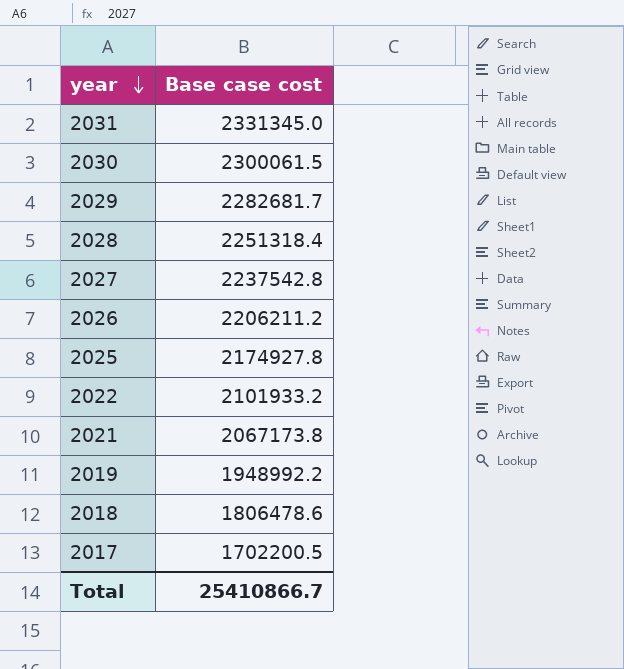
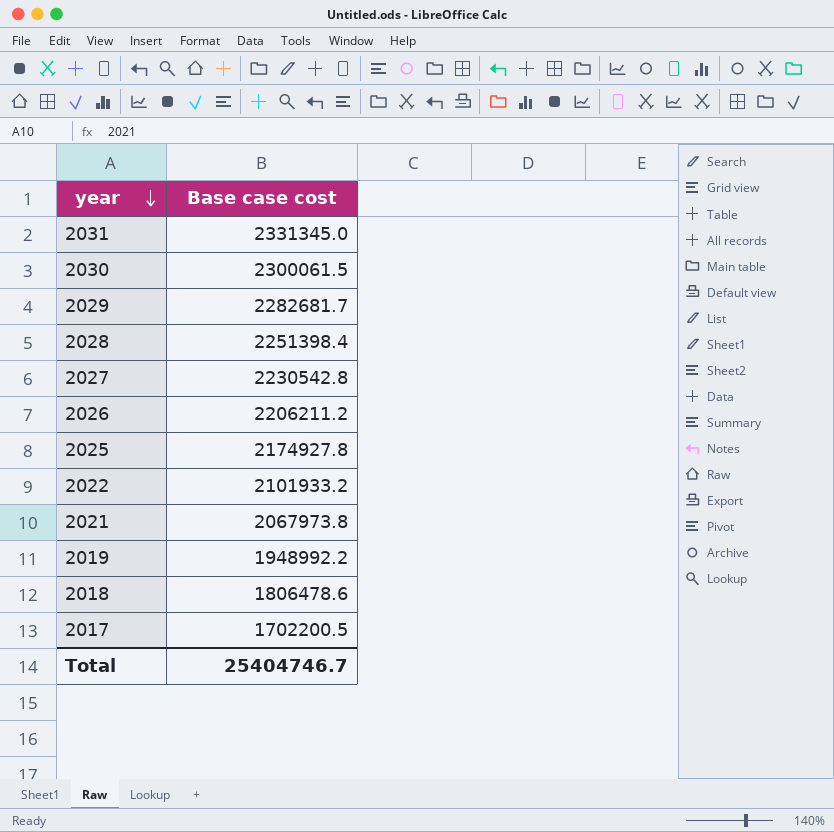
2028 | Base case cost: 2251318.4 -> 2251398.4
2027 | Base case cost: 2237542.8 -> 2230542.8
2021 | Base case cost: 2067173.8 -> 2067973.8
Total | Base case cost: 25410866.7 -> 25404746.7

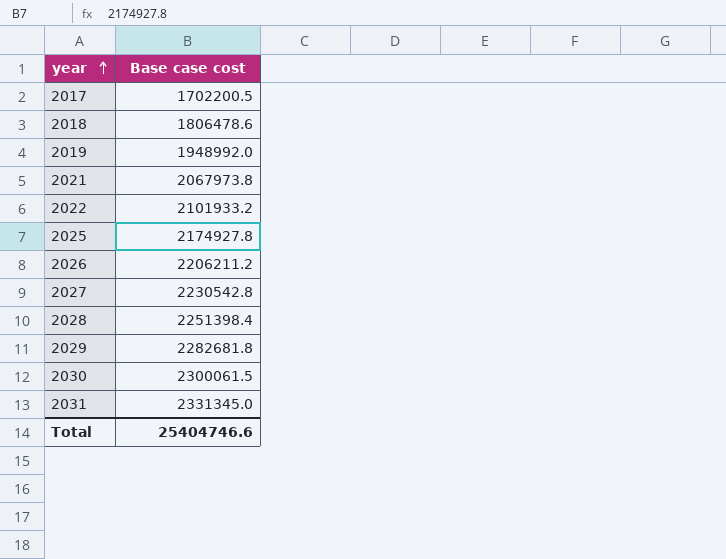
row order: year descending -> year ascending
2019 | Base case cost: 1948992.2 -> 1948992.0
2029 | Base case cost: 2282681.7 -> 2282681.8
Total | Base case cost: 25404746.7 -> 25404746.6

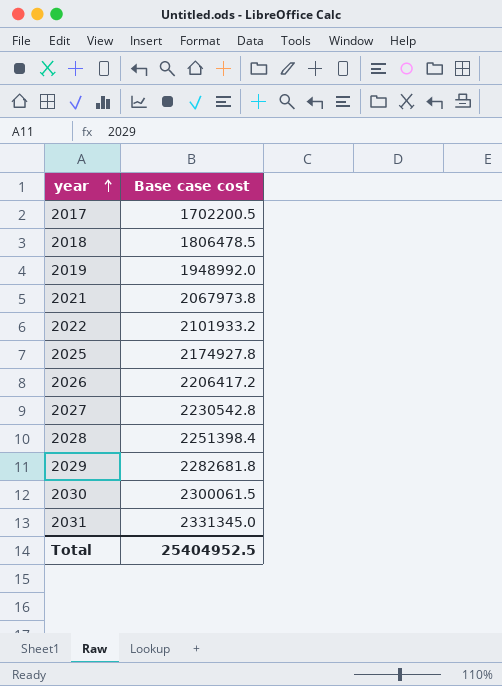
2018 | Base case cost: 1806478.6 -> 1806478.5
2026 | Base case cost: 2206211.2 -> 2206417.2
Total | Base case cost: 25404746.6 -> 25404952.5

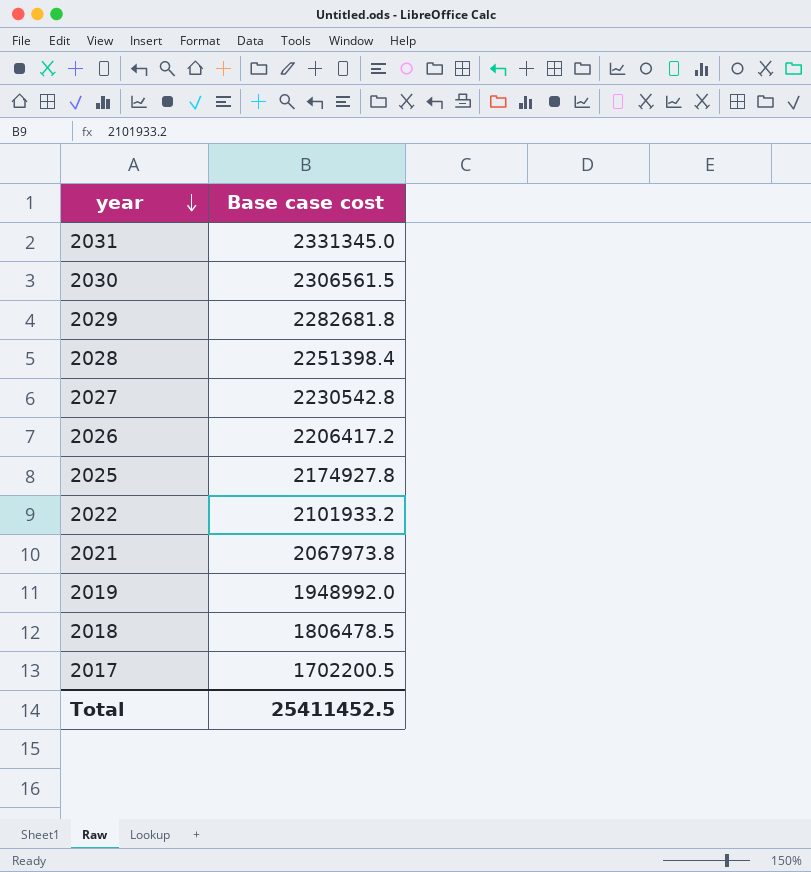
row order: year ascending -> year descending
2030 | Base case cost: 2300061.5 -> 2306561.5
Total | Base case cost: 25404952.5 -> 25411452.5

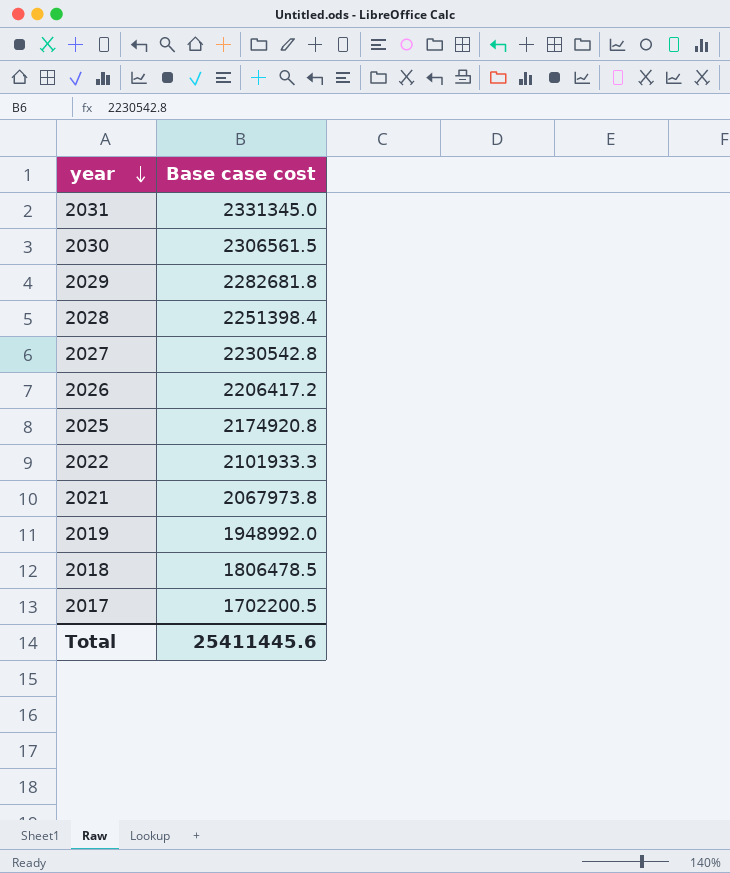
2025 | Base case cost: 2174927.8 -> 2174920.8
2022 | Base case cost: 2101933.2 -> 2101933.3
Total | Base case cost: 25411452.5 -> 25411445.6

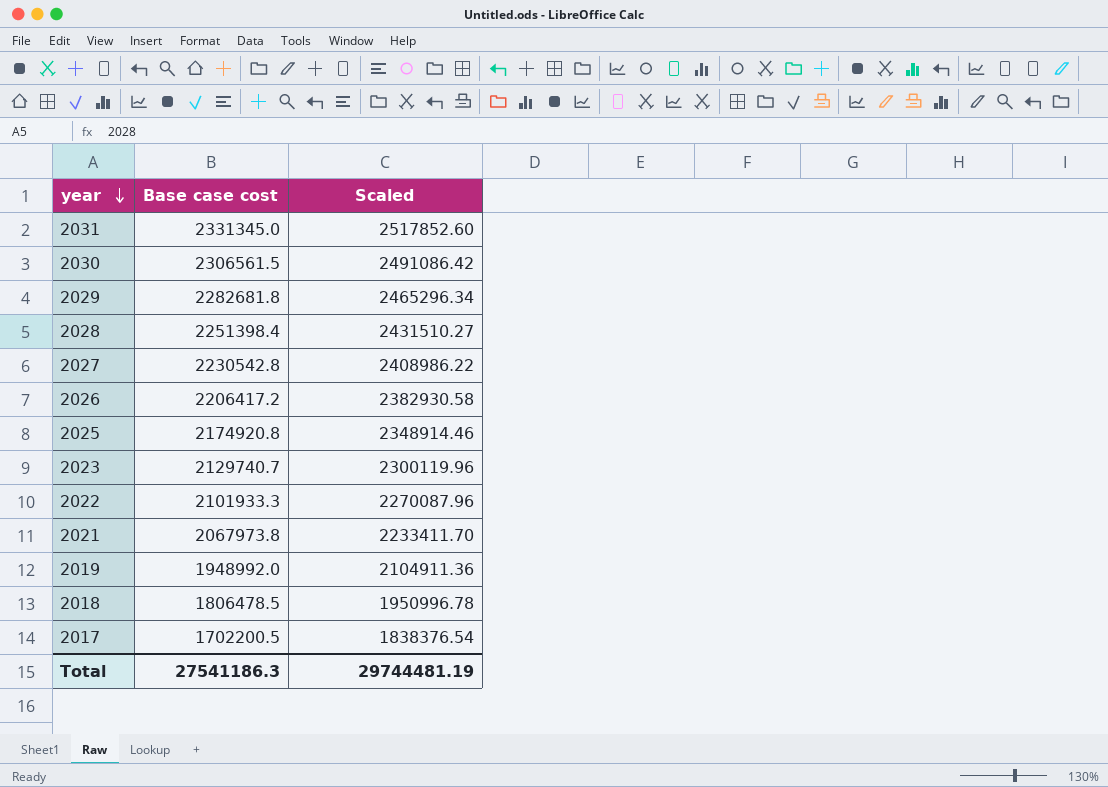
column Scaled | formula: none -> [Base case cost] * 1.08
row 2023: none -> 2129740.7 | 2300119.96
Total | Base case cost: 25411445.6 -> 27541186.3

